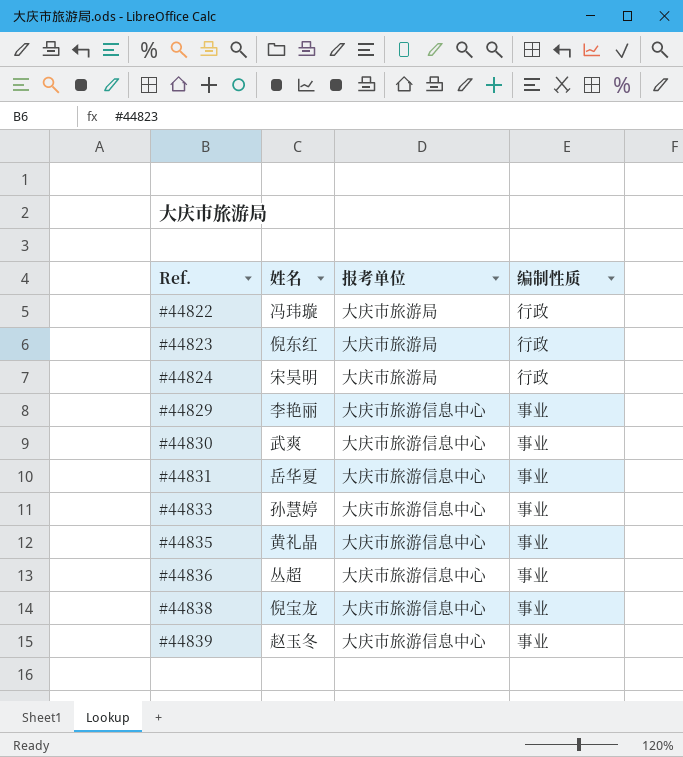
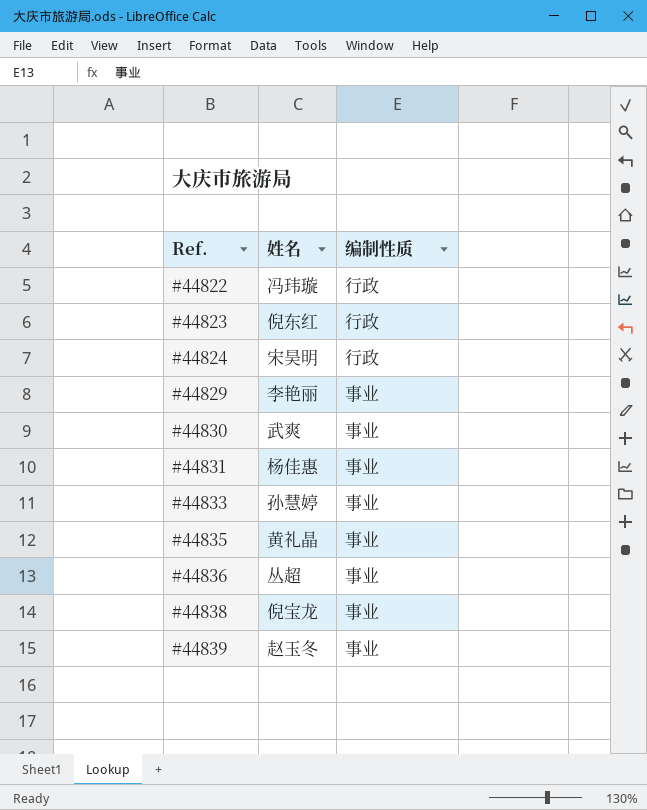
column 报考单位 | position: 3 -> none
#44831 | 姓名: 岳华夏 -> 杨佳惠

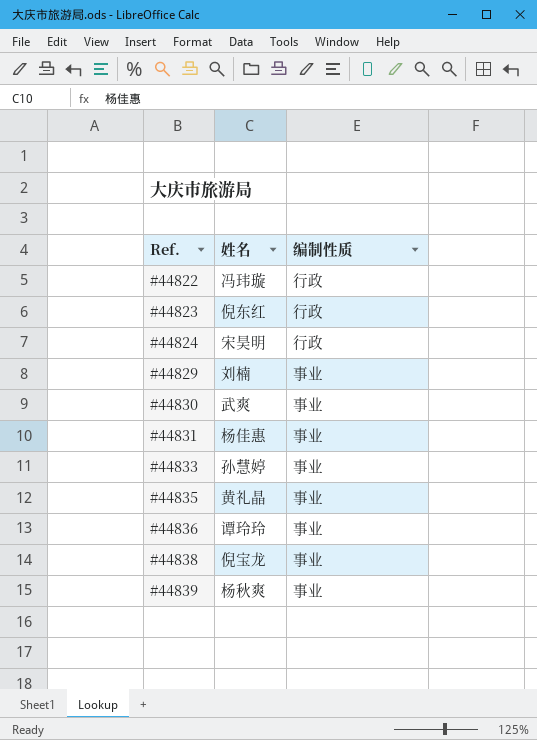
#44829 | 姓名: 李艳丽 -> 刘楠
#44836 | 姓名: 丛超 -> 谭玲玲
#44839 | 姓名: 赵玉冬 -> 杨秋爽

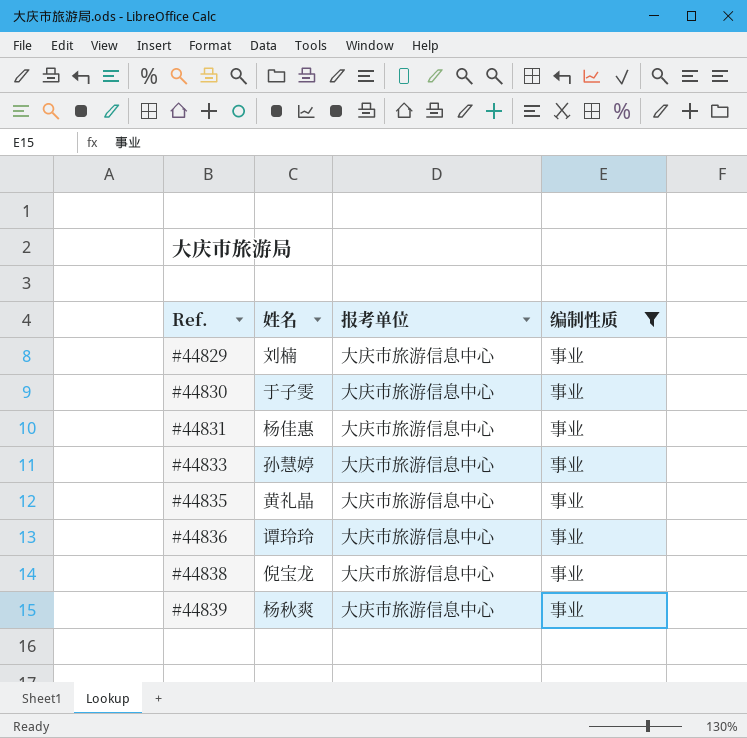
filter: none -> 编制性质 = 事业
column 报考单位 | position: none -> 3
#44830 | 姓名: 武爽 -> 于子雯

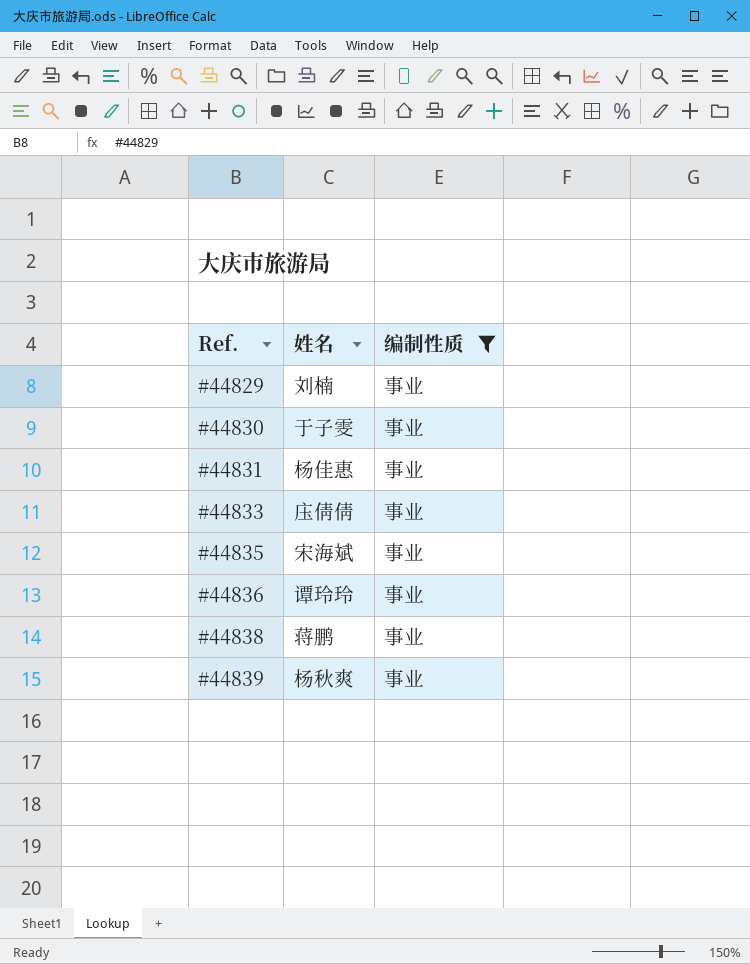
column 报考单位 | position: 3 -> none
#44833 | 姓名: 孙慧婷 -> 庒倩倩
#44835 | 姓名: 黄礼晶 -> 宋海斌
#44838 | 姓名: 倪宝龙 -> 蒋鹏

